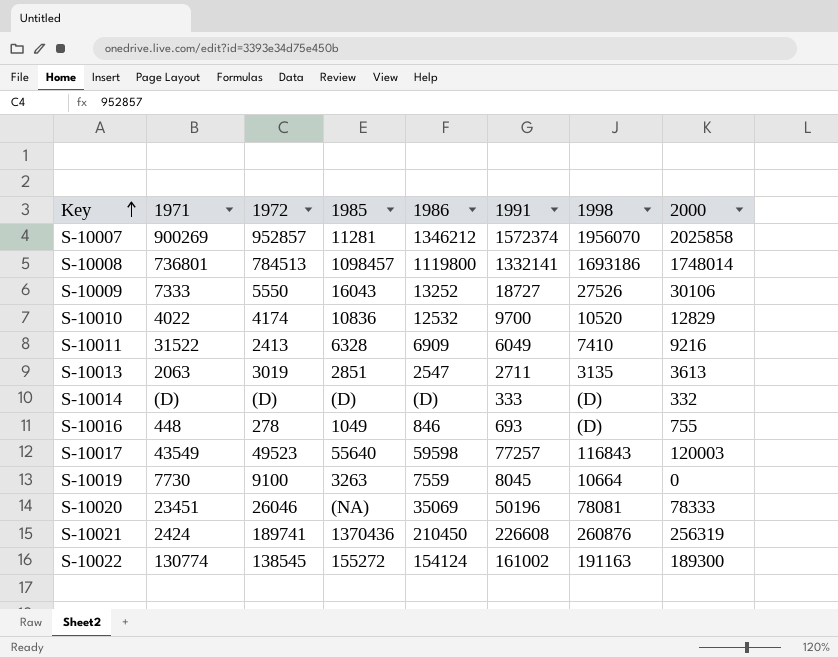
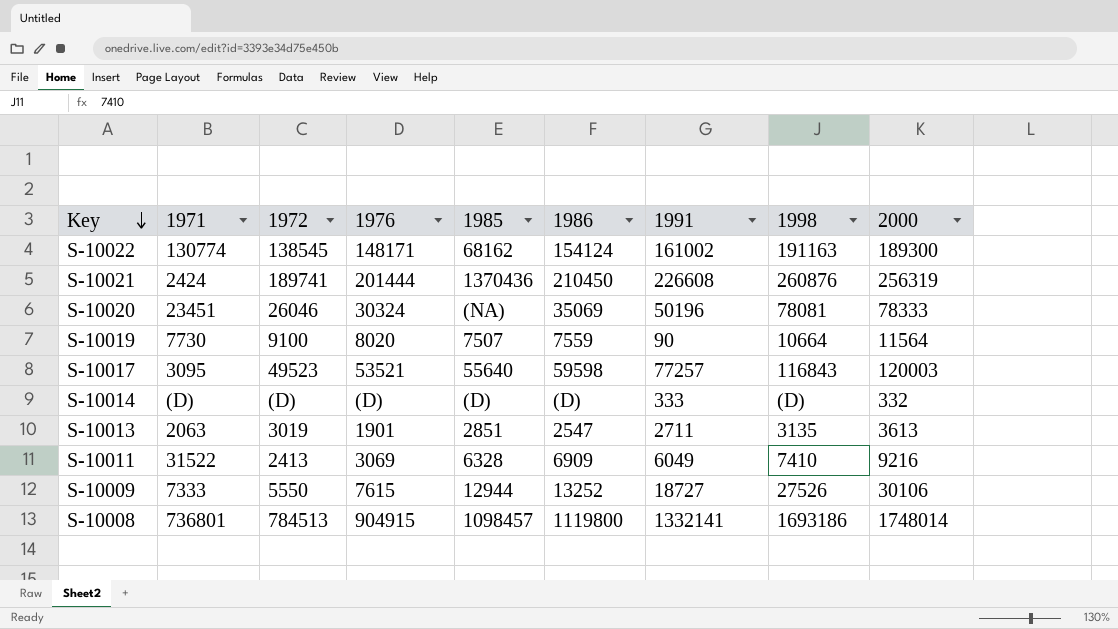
row order: Key ascending -> Key descending
column 1976 | position: none -> 4
row S-10007: 900269 | 952857 | 11281 | 1346212 | 1572374 | 1956070 | 2025858 -> none
row S-10010: 4022 | 4174 | 10836 | 12532 | 9700 | 10520 | 12829 -> none
row S-10016: 448 | 278 | 1049 | 846 | 693 | (D) | 755 -> none
S-10022 | 1985: 155272 -> 68162
S-10019 | 1985: 3263 -> 7507
S-10019 | 1991: 8045 -> 90
S-10019 | 2000: 0 -> 11564
S-10017 | 1971: 43549 -> 3095
S-10009 | 1985: 16043 -> 12944

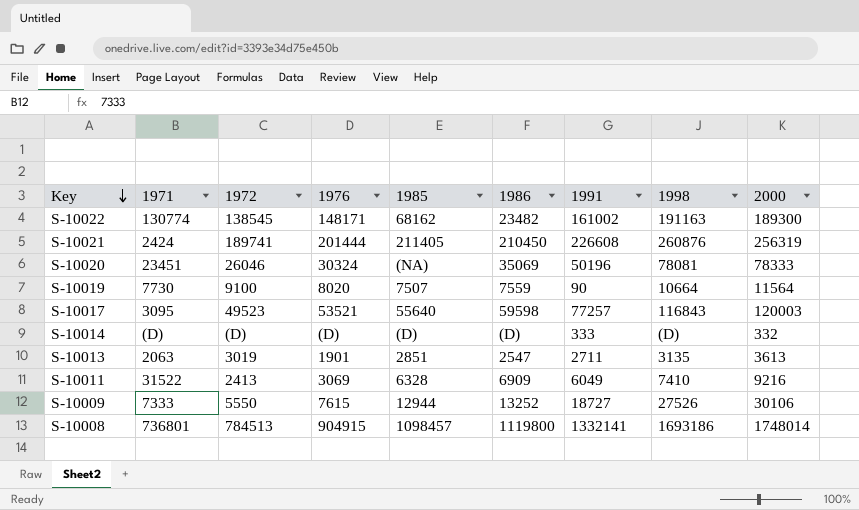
S-10022 | 1986: 154124 -> 23482
S-10021 | 1985: 1370436 -> 211405

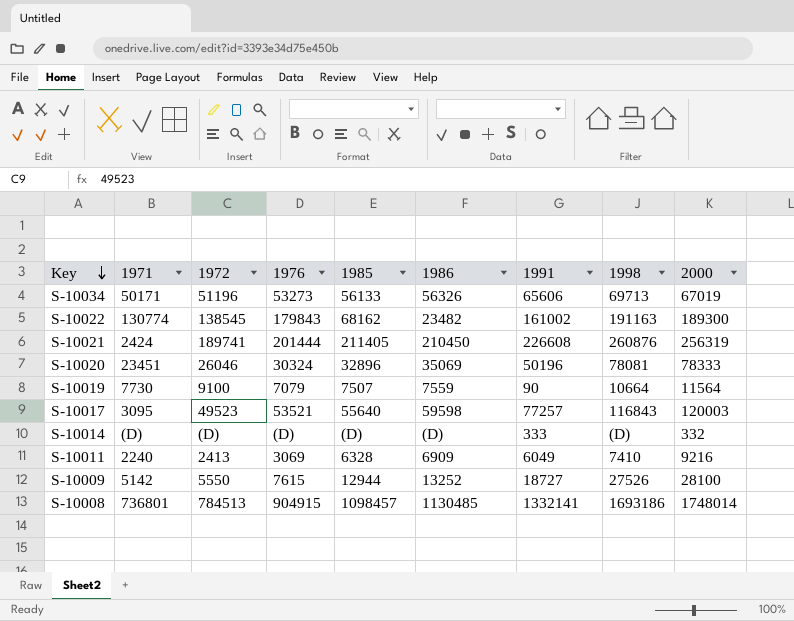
row S-10013: 2063 | 3019 | 1901 | 2851 | 2547 | 2711 | 3135 | 3613 -> none
row S-10034: none -> 50171 | 51196 | 53273 | 56133 | 56326 | 65606 | 69713 | 67019
S-10022 | 1976: 148171 -> 179843
S-10020 | 1985: (NA) -> 32896
S-10019 | 1976: 8020 -> 7079
S-10011 | 1971: 31522 -> 2240
S-10009 | 1971: 7333 -> 5142
S-10009 | 2000: 30106 -> 28100
S-10008 | 1986: 1119800 -> 1130485

